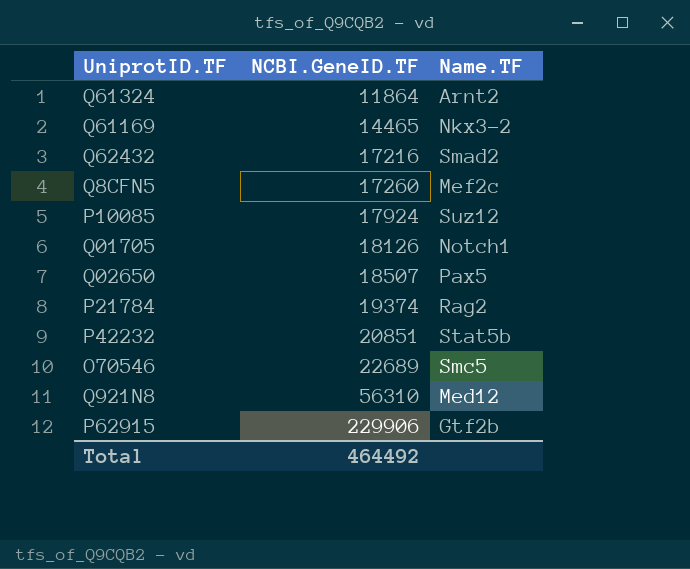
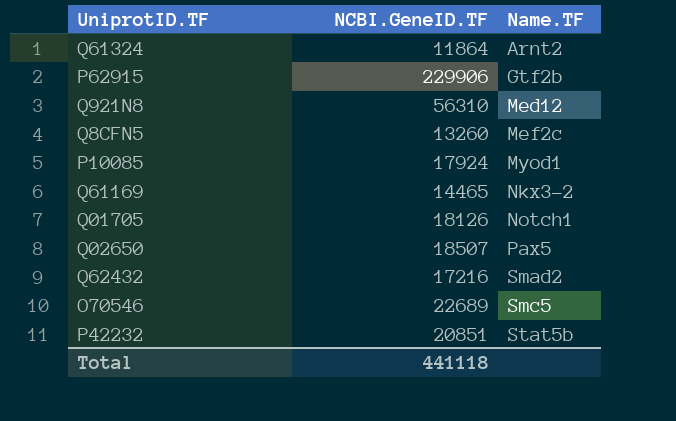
row order: NCBI.GeneID.TF ascending -> Name.TF ascending
row P21784: 19374 | Rag2 -> none
Q8CFN5 | NCBI.GeneID.TF: 17260 -> 13260
P10085 | Name.TF: Suz12 -> Myod1
Total | NCBI.GeneID.TF: 464492 -> 441118

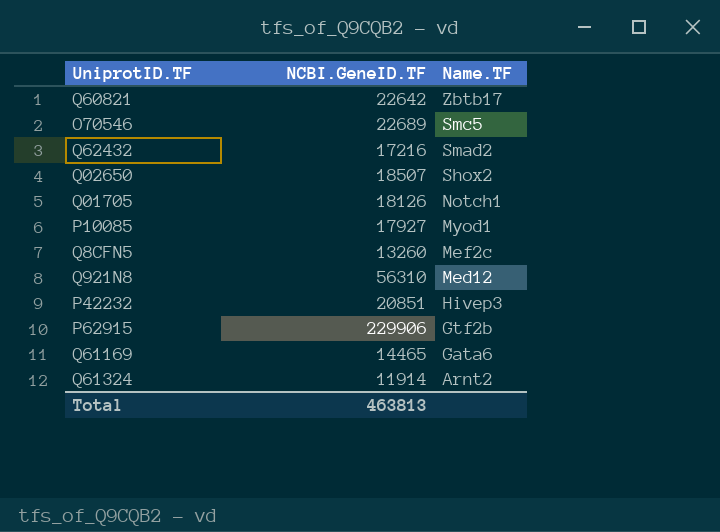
row order: Name.TF ascending -> Name.TF descending
row Q60821: none -> 22642 | Zbtb17
Q02650 | Name.TF: Pax5 -> Shox2
P10085 | NCBI.GeneID.TF: 17924 -> 17927
P42232 | Name.TF: Stat5b -> Hivep3
Q61169 | Name.TF: Nkx3-2 -> Gata6
Q61324 | NCBI.GeneID.TF: 11864 -> 11914
Total | NCBI.GeneID.TF: 441118 -> 463813

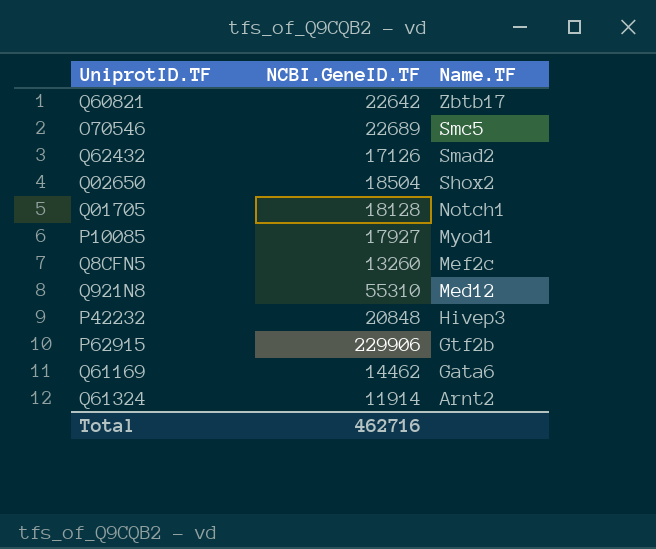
Q62432 | NCBI.GeneID.TF: 17216 -> 17126
Q02650 | NCBI.GeneID.TF: 18507 -> 18504
Q01705 | NCBI.GeneID.TF: 18126 -> 18128
Q921N8 | NCBI.GeneID.TF: 56310 -> 55310
P42232 | NCBI.GeneID.TF: 20851 -> 20848
Q61169 | NCBI.GeneID.TF: 14465 -> 14462
Total | NCBI.GeneID.TF: 463813 -> 462716

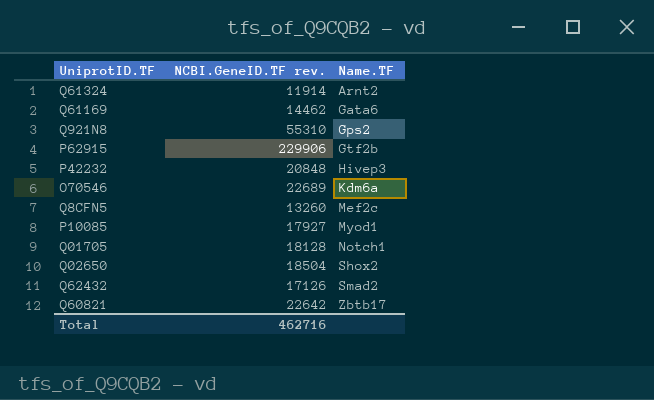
row order: Name.TF descending -> Name.TF ascending
column name: NCBI.GeneID.TF -> NCBI.GeneID.TF rev.
Q921N8 | Name.TF: Med12 -> Gps2
O70546 | Name.TF: Smc5 -> Kdm6a

